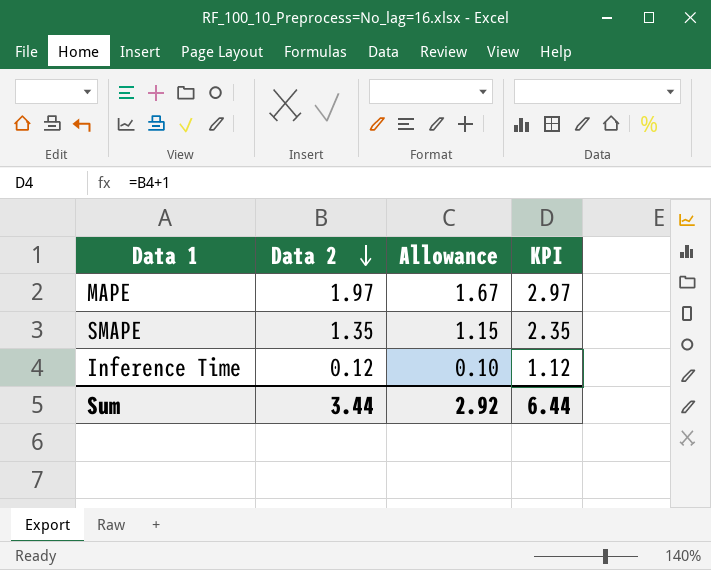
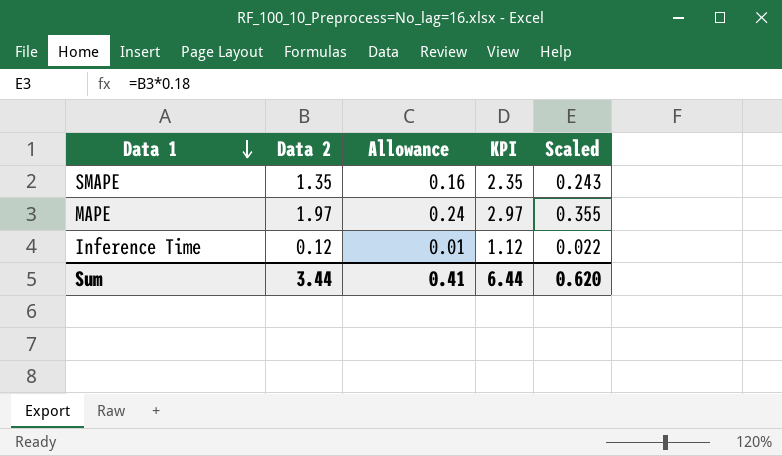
row order: Data 2 descending -> Data 1 descending
column Allowance | formula: [Data 2] * 0.85 -> [Data 2] * 0.12
column Scaled | formula: none -> [Data 2] * 0.18
Sum | Allowance: 2.92 -> 0.41

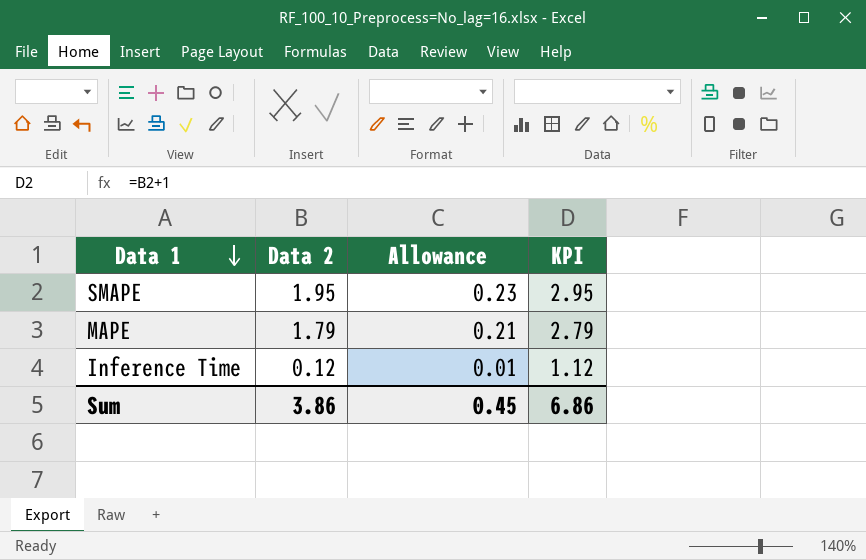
column Scaled | formula: [Data 2] * 0.18 -> none
SMAPE | Data 2: 1.35 -> 1.95
SMAPE | Allowance: 0.16 -> 0.23
SMAPE | KPI: 2.35 -> 2.95
MAPE | Data 2: 1.97 -> 1.79
MAPE | Allowance: 0.24 -> 0.21
MAPE | KPI: 2.97 -> 2.79
Sum | Data 2: 3.44 -> 3.86
Sum | Allowance: 0.41 -> 0.45
Sum | KPI: 6.44 -> 6.86

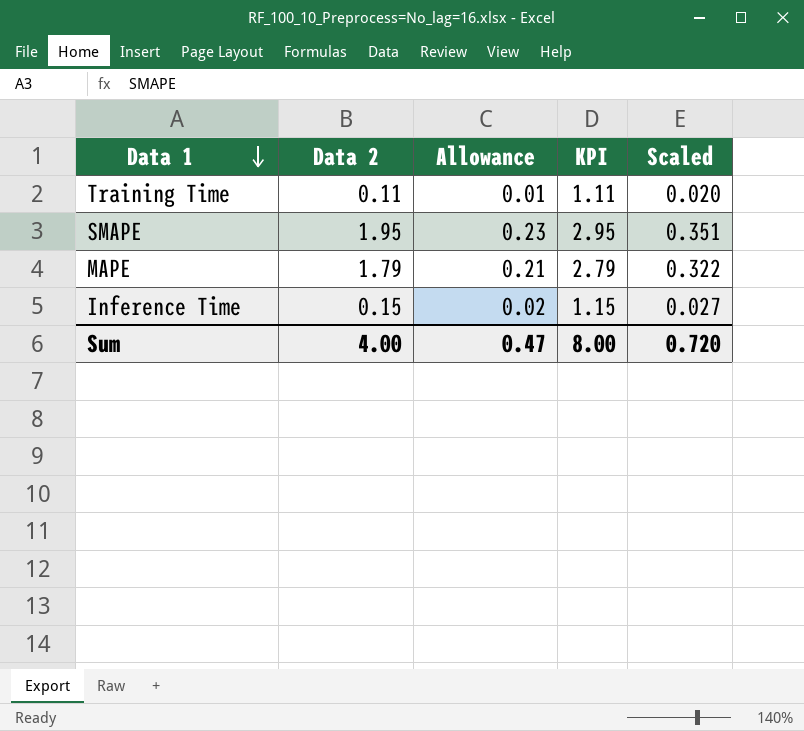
column Scaled | formula: none -> [Data 2] * 0.18
row Training Time: none -> 0.11 | 0.01 | 1.11 | 0.020
Inference Time | Data 2: 0.12 -> 0.15
Inference Time | Allowance: 0.01 -> 0.02
Inference Time | KPI: 1.12 -> 1.15
Sum | Data 2: 3.86 -> 4.00
Sum | Allowance: 0.45 -> 0.47
Sum | KPI: 6.86 -> 8.00

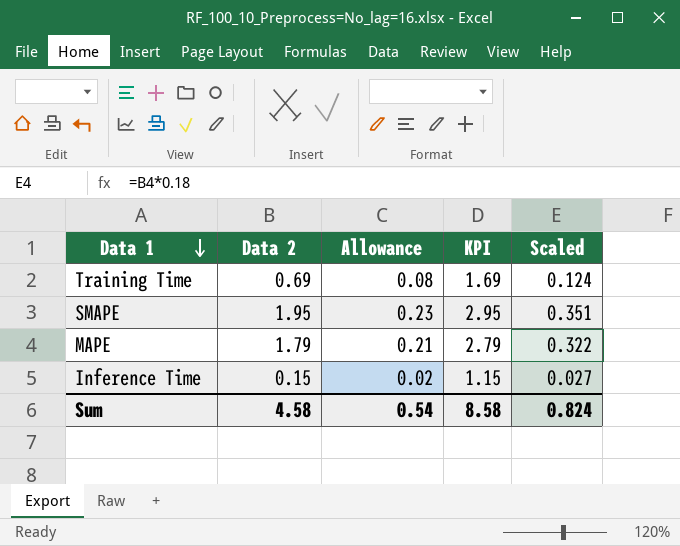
Training Time | Data 2: 0.11 -> 0.69
Training Time | Allowance: 0.01 -> 0.08
Training Time | KPI: 1.11 -> 1.69
Training Time | Scaled: 0.020 -> 0.124
Sum | Data 2: 4.00 -> 4.58
Sum | Allowance: 0.47 -> 0.54
Sum | KPI: 8.00 -> 8.58
Sum | Scaled: 0.720 -> 0.824

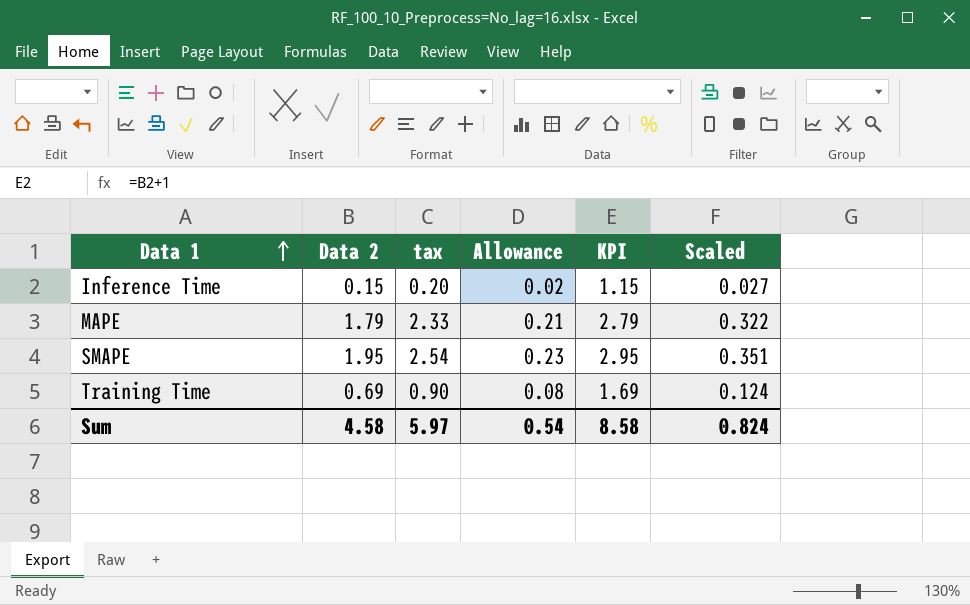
row order: Data 1 descending -> Data 1 ascending
column tax | formula: none -> [Data 2] * 1.3

